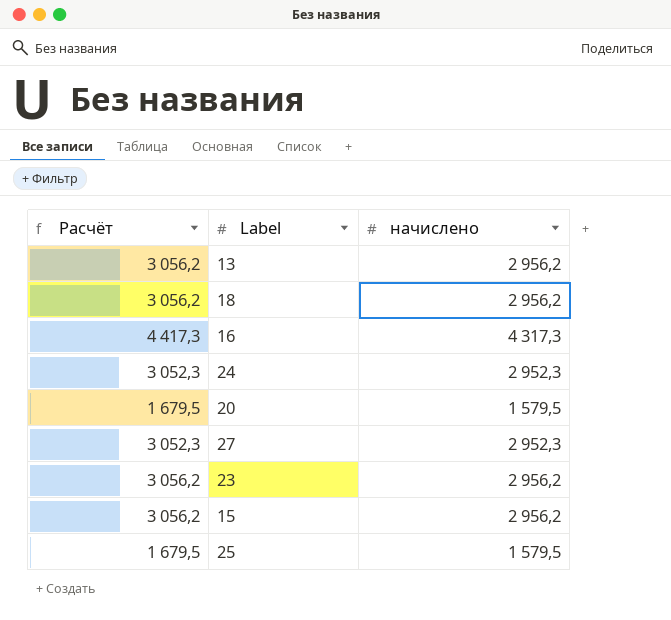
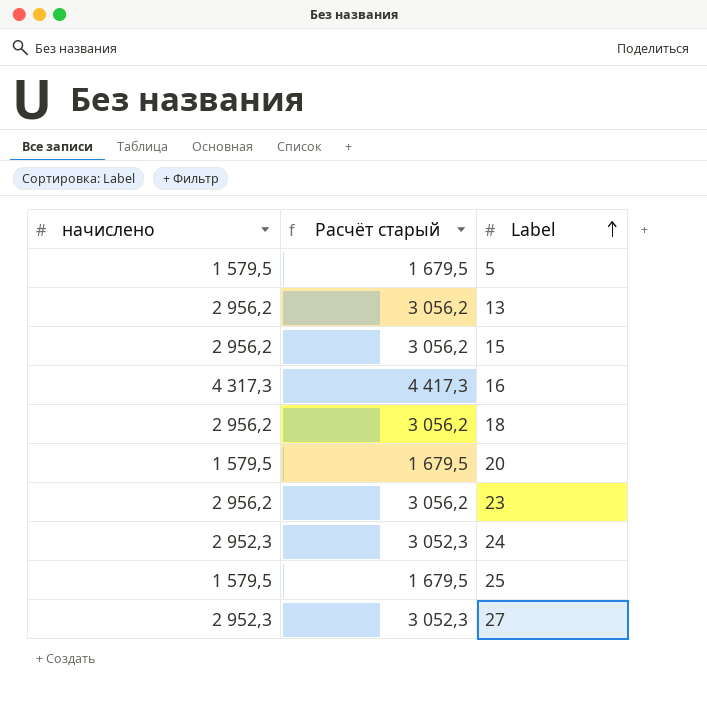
row order: none -> Label ascending
column начислено | position: 3 -> 1
column name: Расчёт -> Расчёт старый
row 5: none -> 1 579,5 | 1 679,5

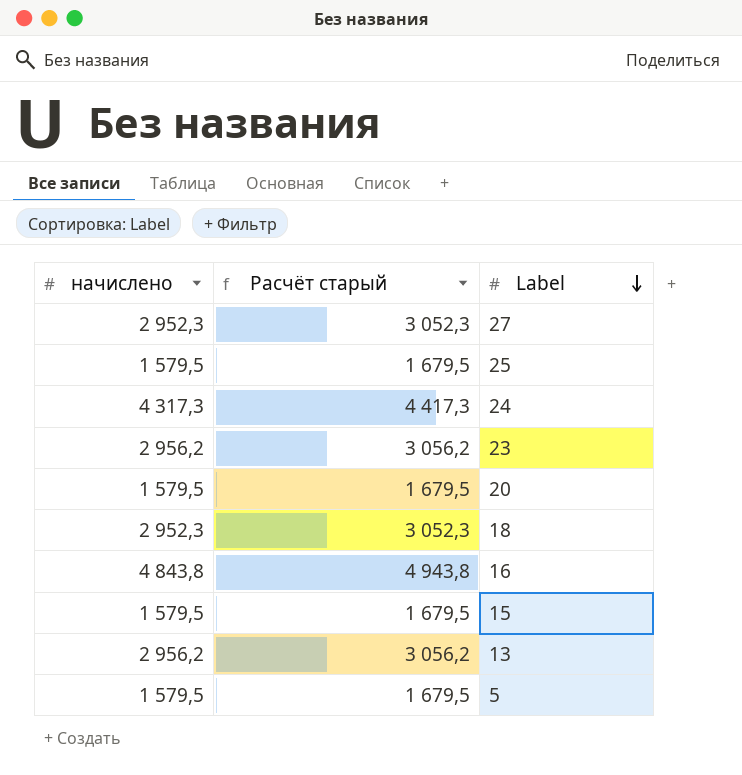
row order: Label ascending -> Label descending
24 | начислено: 2 952,3 -> 4 317,3
24 | Расчёт старый: 3 052,3 -> 4 417,3
18 | начислено: 2 956,2 -> 2 952,3
18 | Расчёт старый: 3 056,2 -> 3 052,3
16 | начислено: 4 317,3 -> 4 843,8
16 | Расчёт старый: 4 417,3 -> 4 943,8
15 | начислено: 2 956,2 -> 1 579,5
15 | Расчёт старый: 3 056,2 -> 1 679,5

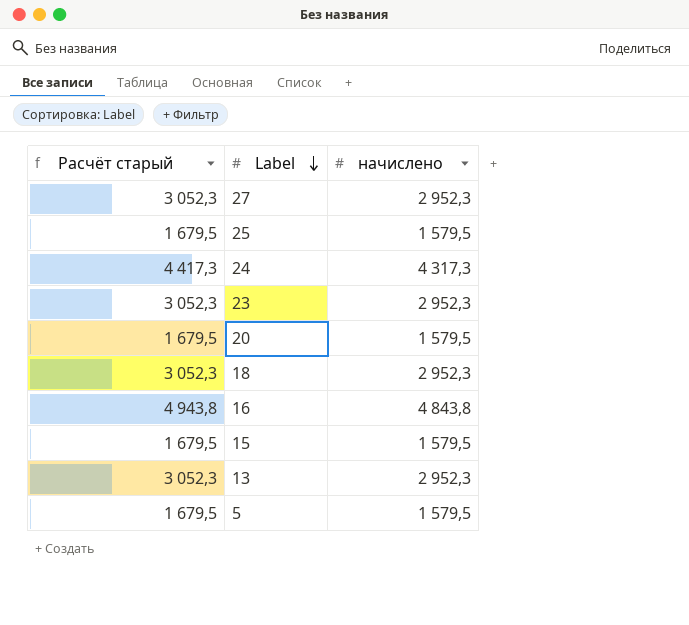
column начислено | position: 1 -> 3
23 | Расчёт старый: 3 056,2 -> 3 052,3
23 | начислено: 2 956,2 -> 2 952,3
13 | Расчёт старый: 3 056,2 -> 3 052,3
13 | начислено: 2 956,2 -> 2 952,3

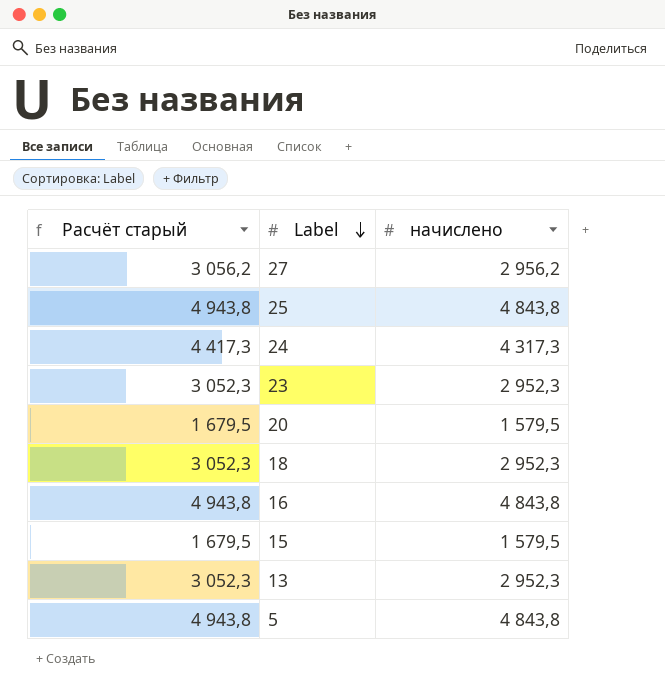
27 | Расчёт старый: 3 052,3 -> 3 056,2
27 | начислено: 2 952,3 -> 2 956,2
25 | Расчёт старый: 1 679,5 -> 4 943,8
25 | начислено: 1 579,5 -> 4 843,8
5 | Расчёт старый: 1 679,5 -> 4 943,8
5 | начислено: 1 579,5 -> 4 843,8

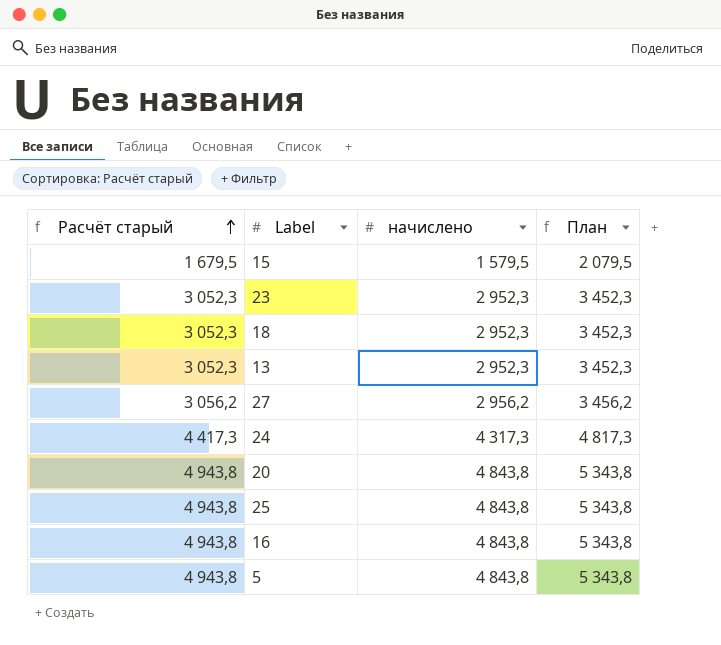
row order: Label descending -> Расчёт старый ascending
column План | formula: none -> [начислено] + 500
20 | Расчёт старый: 1 679,5 -> 4 943,8
20 | начислено: 1 579,5 -> 4 843,8

